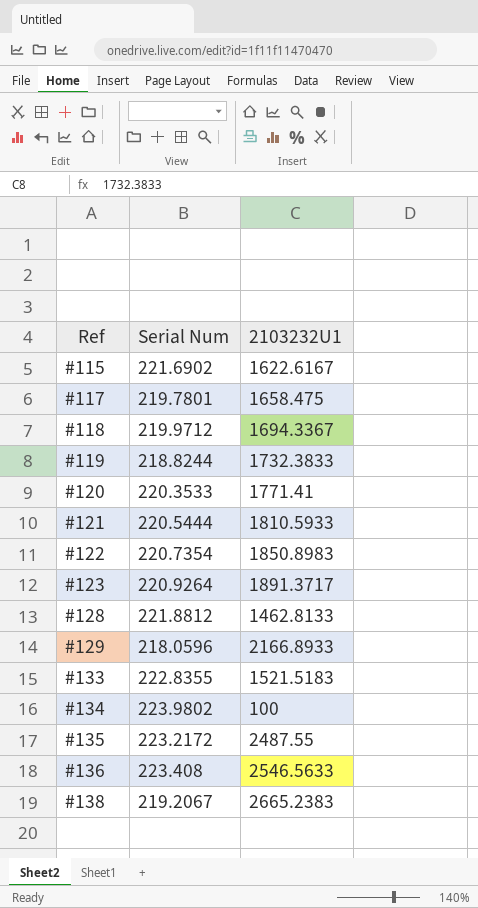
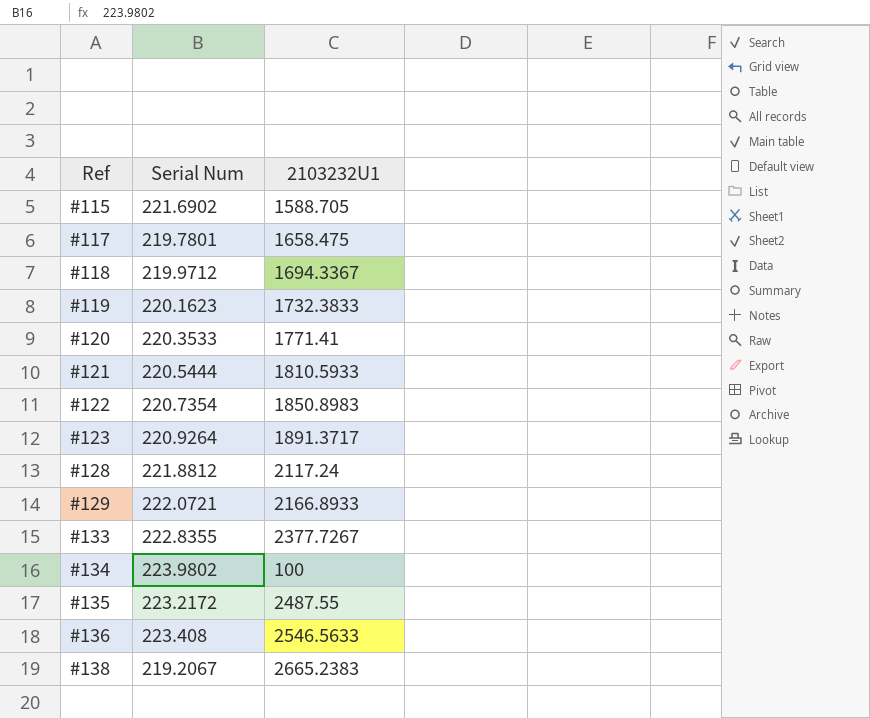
#115 | 2103232U1: 1622.6167 -> 1588.705
#119 | Serial Num: 218.8244 -> 220.1623
#128 | 2103232U1: 1462.8133 -> 2117.24
#129 | Serial Num: 218.0596 -> 222.0721
#133 | 2103232U1: 1521.5183 -> 2377.7267

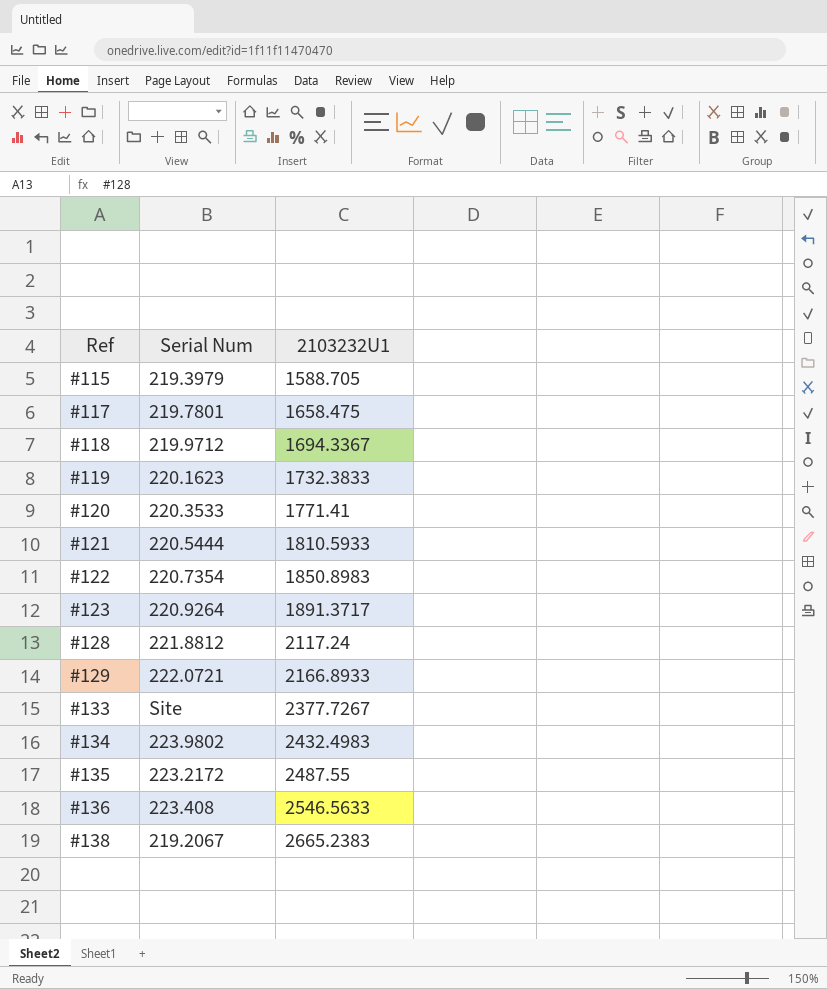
#115 | Serial Num: 221.6902 -> 219.3979
#133 | Serial Num: 222.8355 -> Site
#134 | 2103232U1: 100 -> 2432.4983

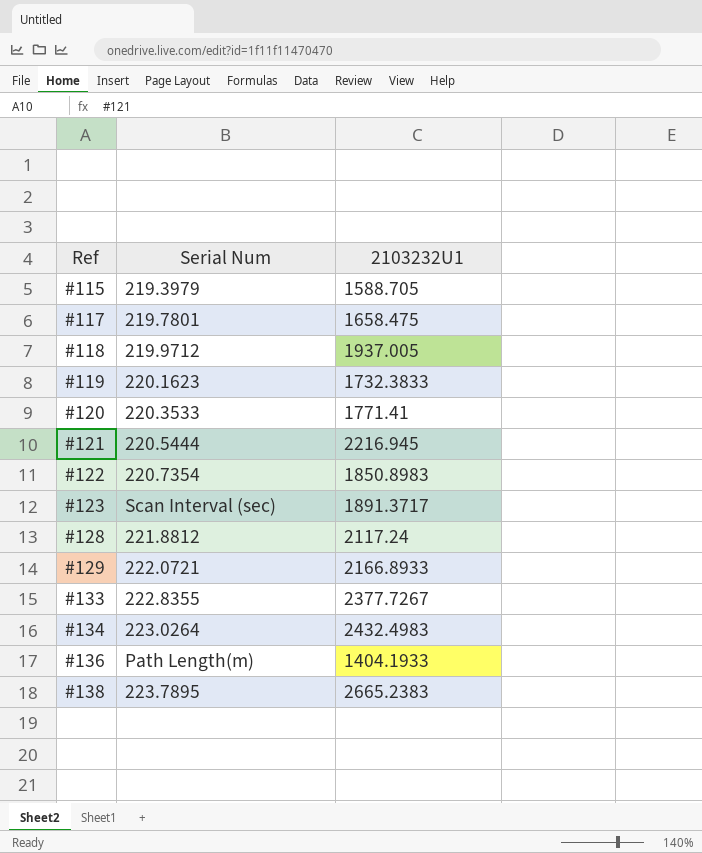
row #135: 223.2172 | 2487.55 -> none
#118 | 2103232U1: 1694.3367 -> 1937.005
#121 | 2103232U1: 1810.5933 -> 2216.945
#123 | Serial Num: 220.9264 -> Scan Interval (sec)
#133 | Serial Num: Site -> 222.8355
#134 | Serial Num: 223.9802 -> 223.0264
#136 | Serial Num: 223.408 -> Path Length(m)
#136 | 2103232U1: 2546.5633 -> 1404.1933
#138 | Serial Num: 219.2067 -> 223.7895

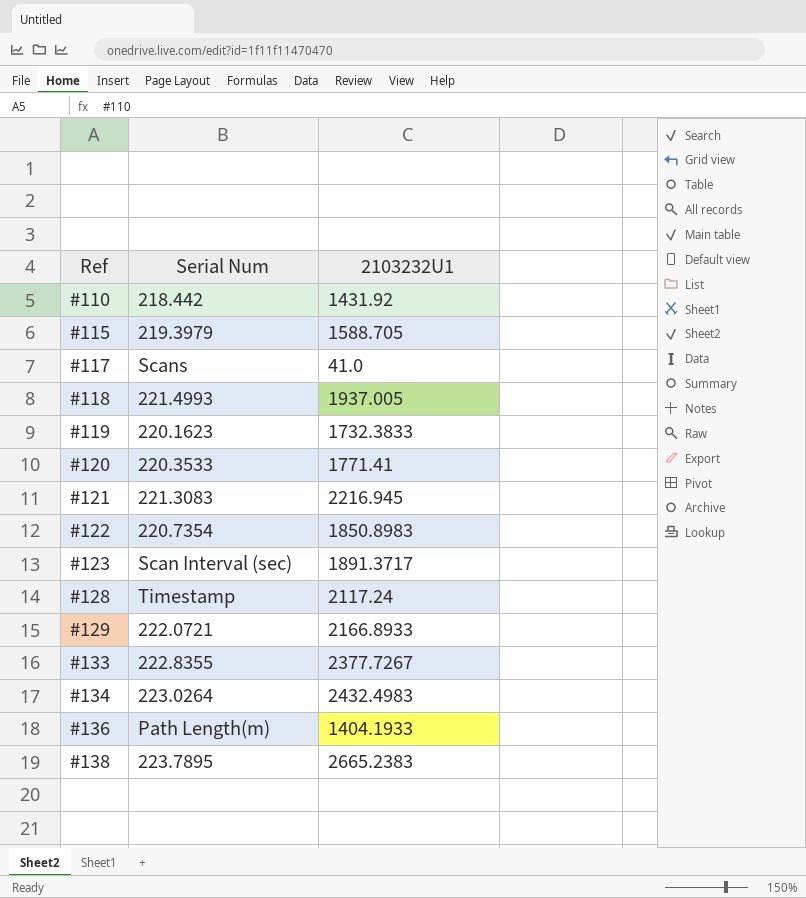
row #110: none -> 218.442 | 1431.92
#117 | Serial Num: 219.7801 -> Scans
#117 | 2103232U1: 1658.475 -> 41.0
#118 | Serial Num: 219.9712 -> 221.4993
#121 | Serial Num: 220.5444 -> 221.3083
#128 | Serial Num: 221.8812 -> Timestamp

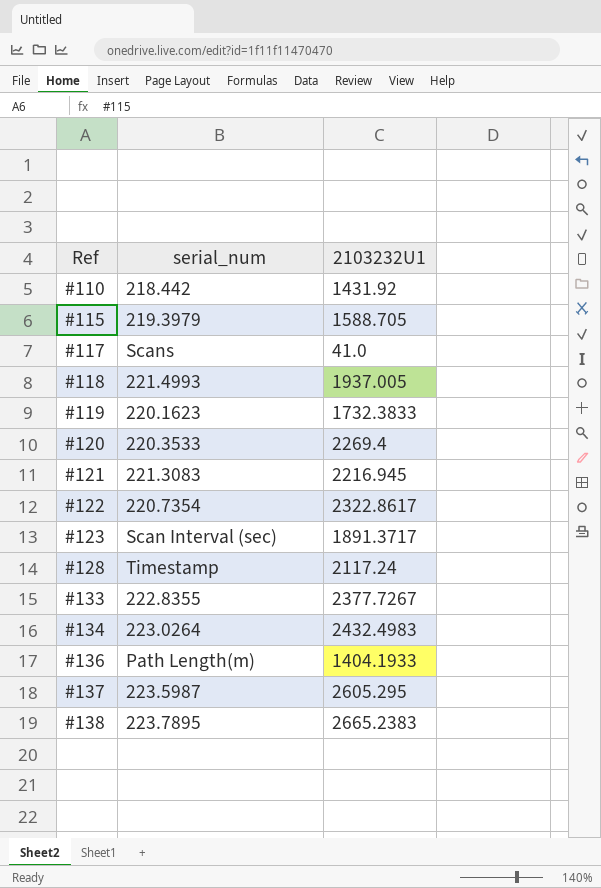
column name: Serial Num -> serial_num
row #129: 222.0721 | 2166.8933 -> none
#120 | 2103232U1: 1771.41 -> 2269.4
#122 | 2103232U1: 1850.8983 -> 2322.8617
row #137: none -> 223.5987 | 2605.295

